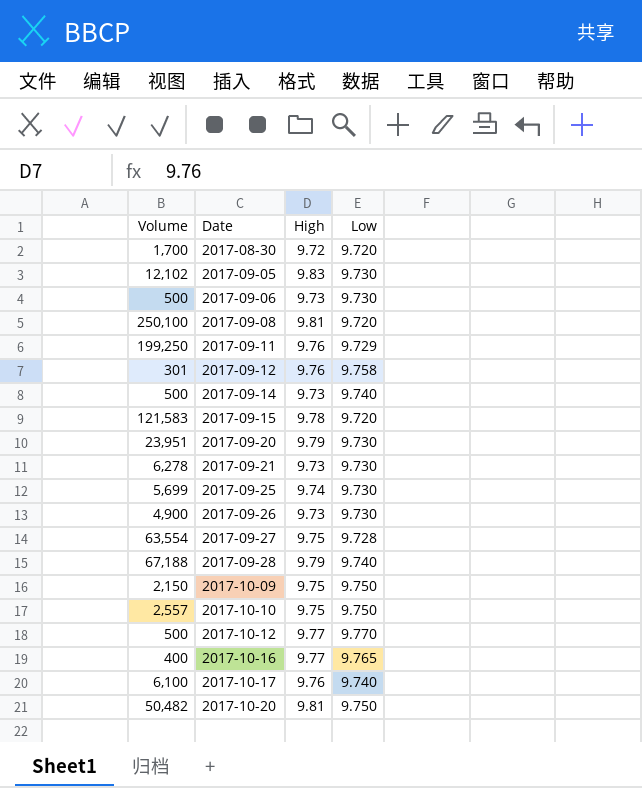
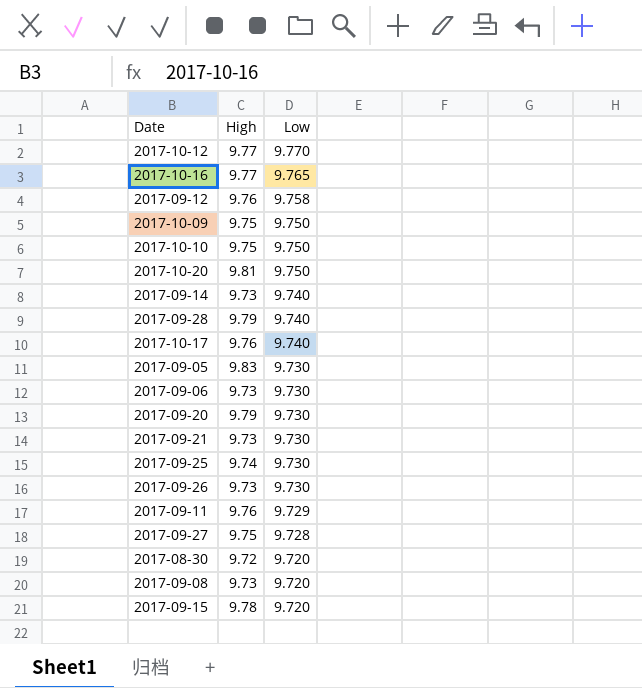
row order: Date ascending -> Low descending
column Volume | position: 1 -> none
2017-09-08 | High: 9.81 -> 9.73

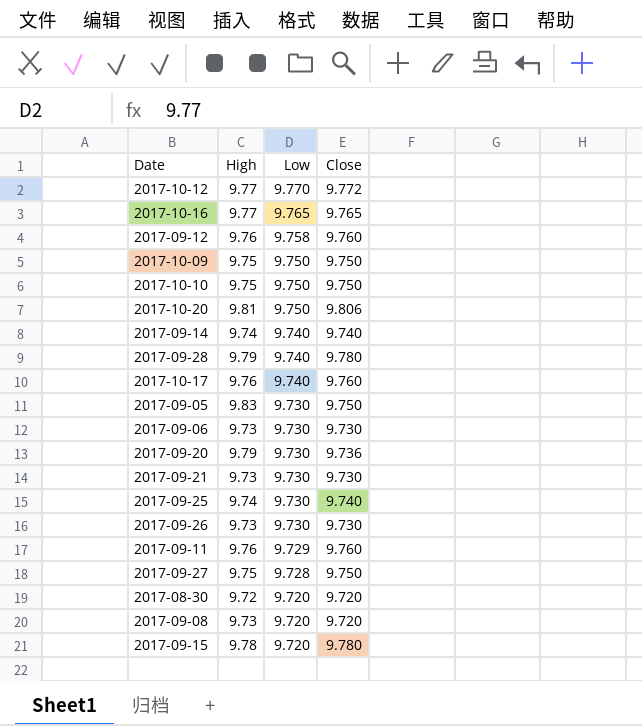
column Close | position: none -> 4
2017-09-14 | High: 9.73 -> 9.74

